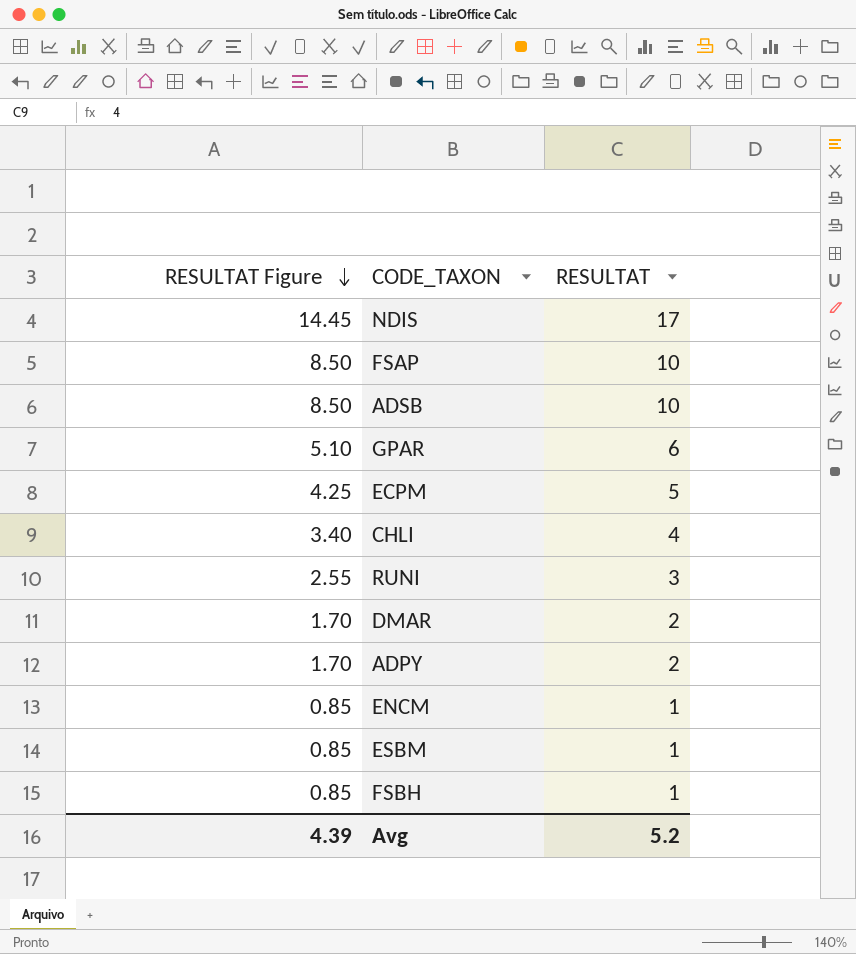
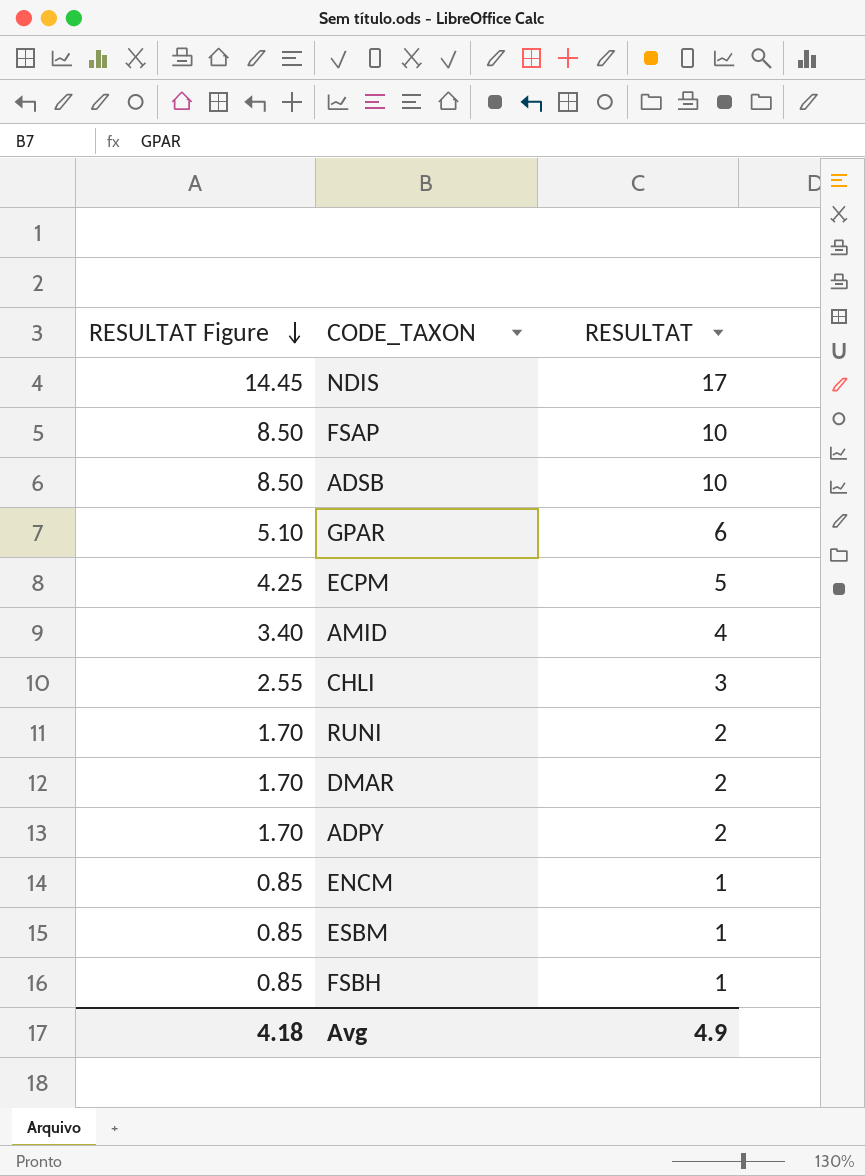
row AMID: none -> 3.40 | 4
CHLI | RESULTAT Figure: 3.40 -> 2.55
CHLI | RESULTAT: 4 -> 3
RUNI | RESULTAT Figure: 2.55 -> 1.70
RUNI | RESULTAT: 3 -> 2
Avg | RESULTAT Figure: 4.39 -> 4.18
Avg | RESULTAT: 5.2 -> 4.9

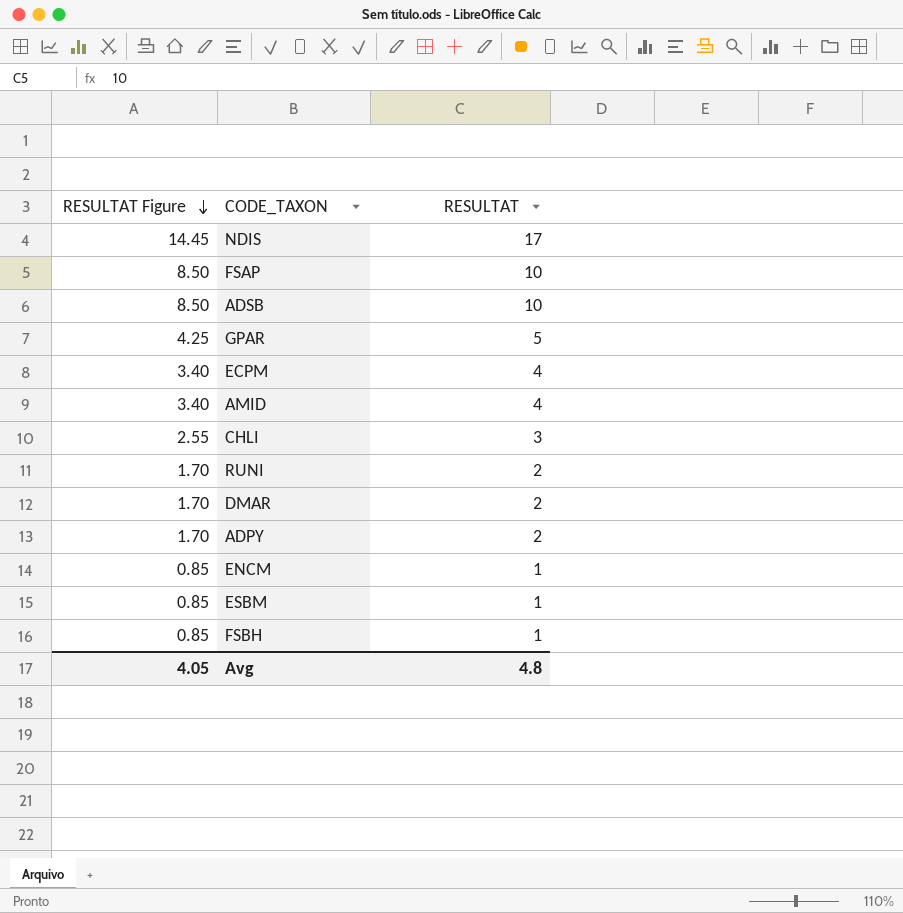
GPAR | RESULTAT Figure: 5.10 -> 4.25
GPAR | RESULTAT: 6 -> 5
ECPM | RESULTAT Figure: 4.25 -> 3.40
ECPM | RESULTAT: 5 -> 4
Avg | RESULTAT Figure: 4.18 -> 4.05
Avg | RESULTAT: 4.9 -> 4.8

